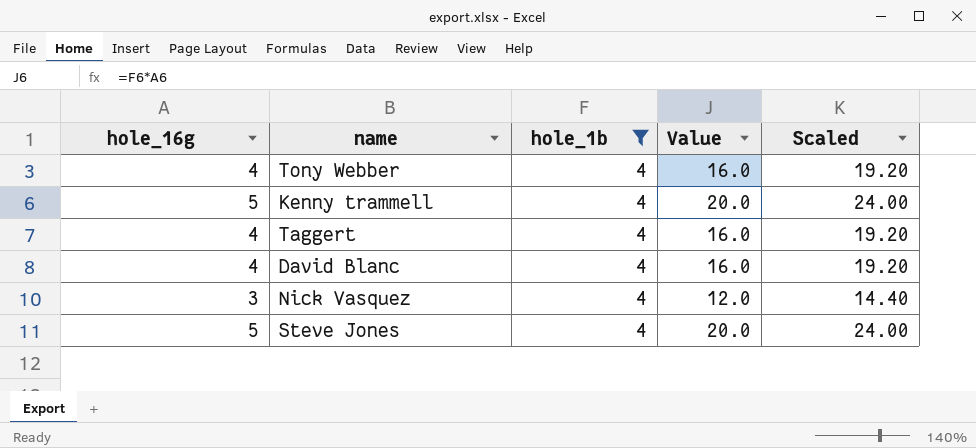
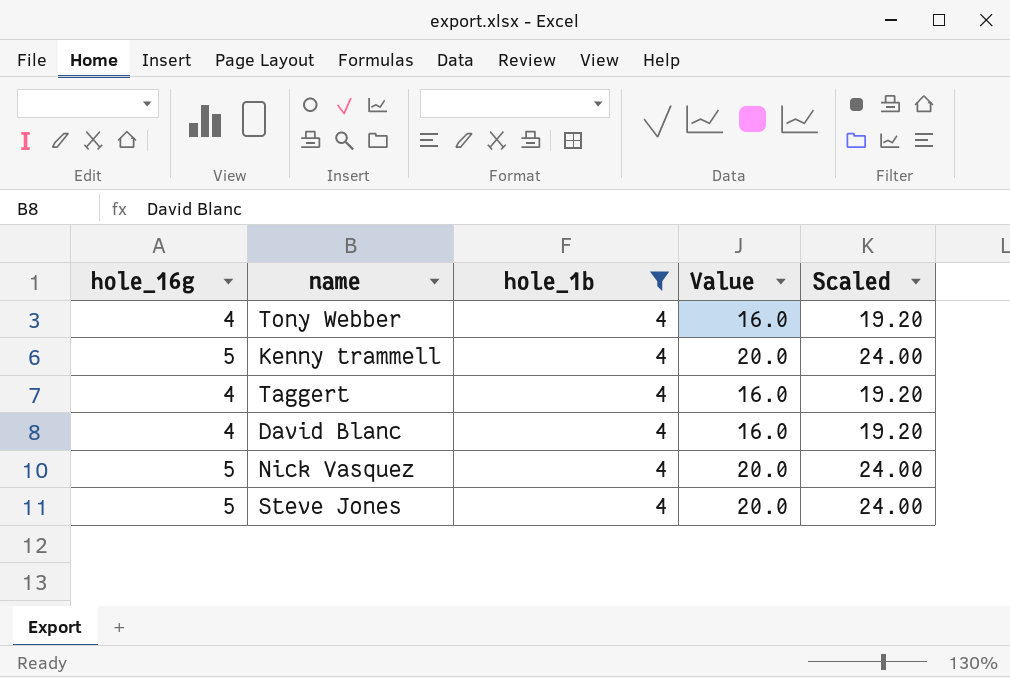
Nick Vasquez | hole_16g: 3 -> 5
Nick Vasquez | Value: 12.0 -> 20.0
Nick Vasquez | Scaled: 14.40 -> 24.00

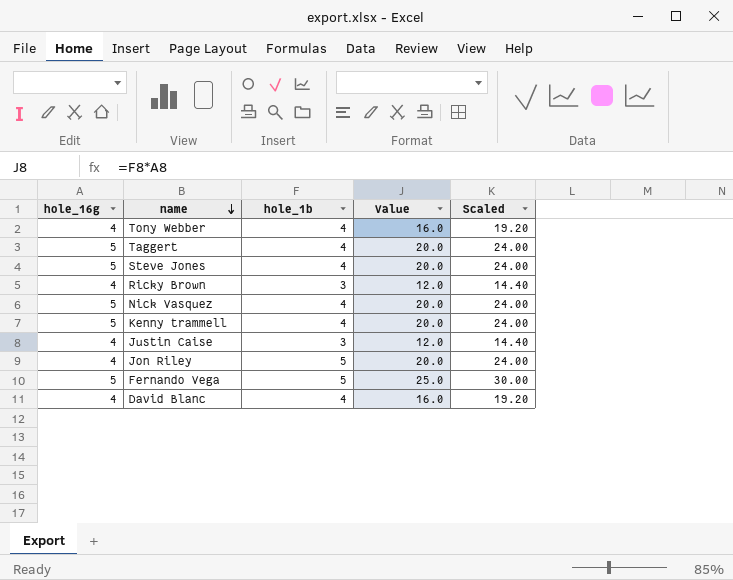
filter: hole_1b = 4 -> none
row order: none -> name descending
Taggert | hole_16g: 4 -> 5
Taggert | Value: 16.0 -> 20.0
Taggert | Scaled: 19.20 -> 24.00

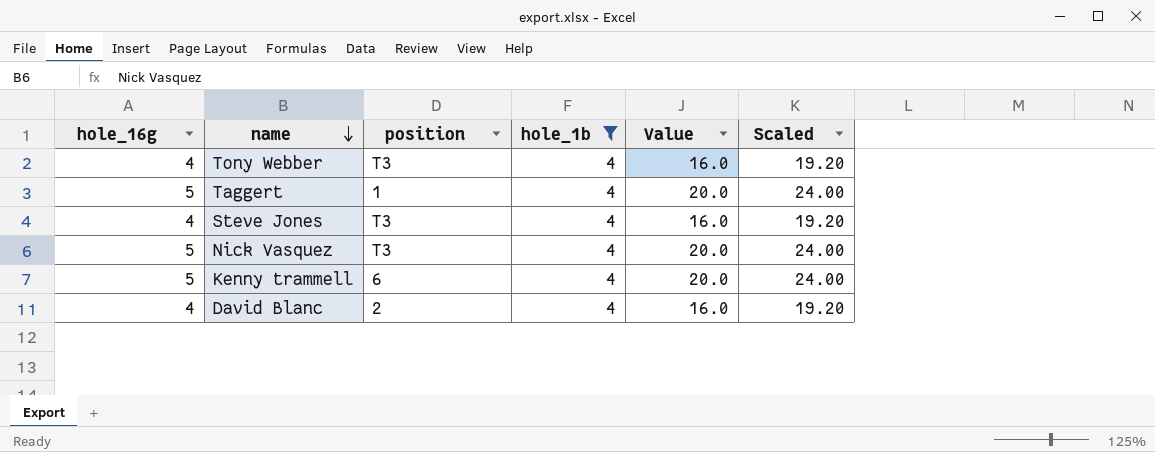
filter: none -> hole_1b = 4
column position | position: none -> 3
Steve Jones | hole_16g: 5 -> 4
Steve Jones | Value: 20.0 -> 16.0
Steve Jones | Scaled: 24.00 -> 19.20

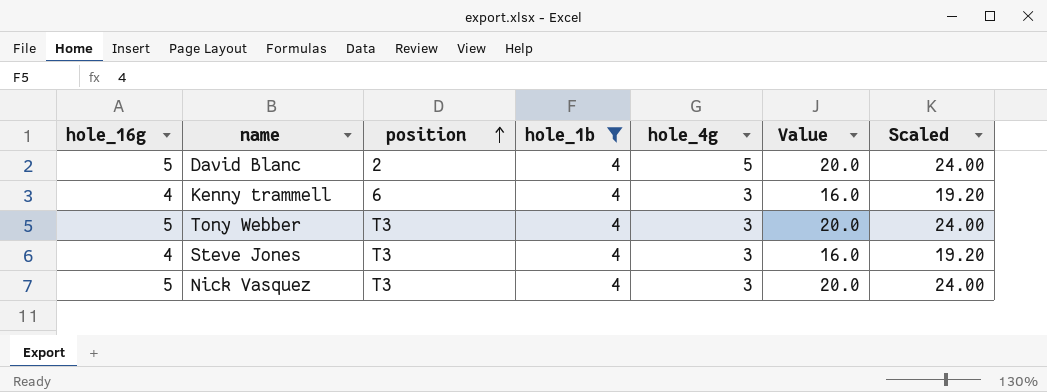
row order: name descending -> position ascending
column hole_4g | position: none -> 5
row Taggert: 5 | 1 | 4 | 20.0 | 24.00 -> none
David Blanc | hole_16g: 4 -> 5
David Blanc | Value: 16.0 -> 20.0
David Blanc | Scaled: 19.20 -> 24.00
Kenny trammell | hole_16g: 5 -> 4
Kenny trammell | Value: 20.0 -> 16.0
Kenny trammell | Scaled: 24.00 -> 19.20
Tony Webber | hole_16g: 4 -> 5
Tony Webber | Value: 16.0 -> 20.0
Tony Webber | Scaled: 19.20 -> 24.00

